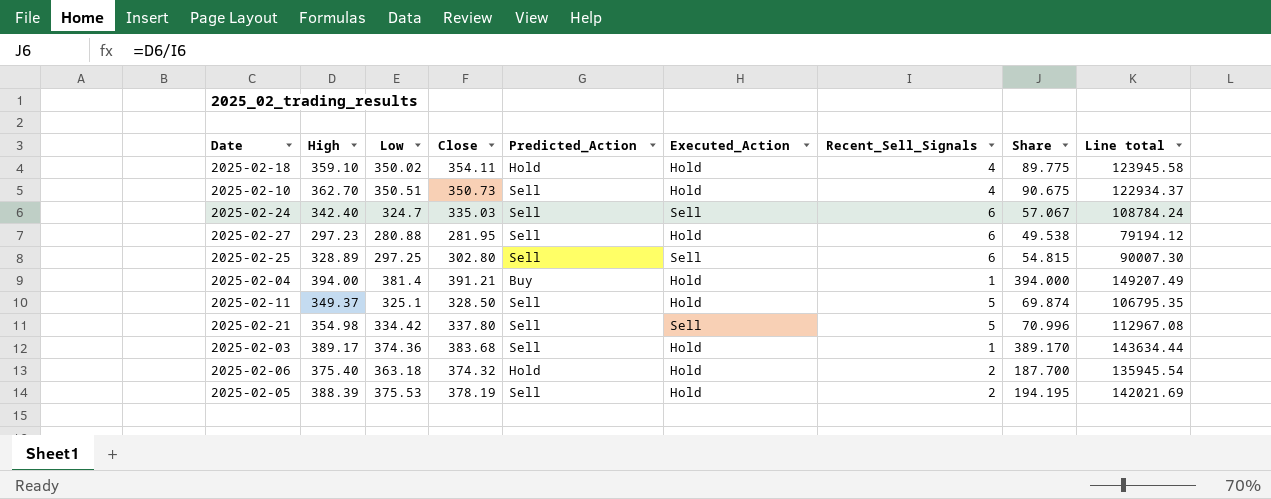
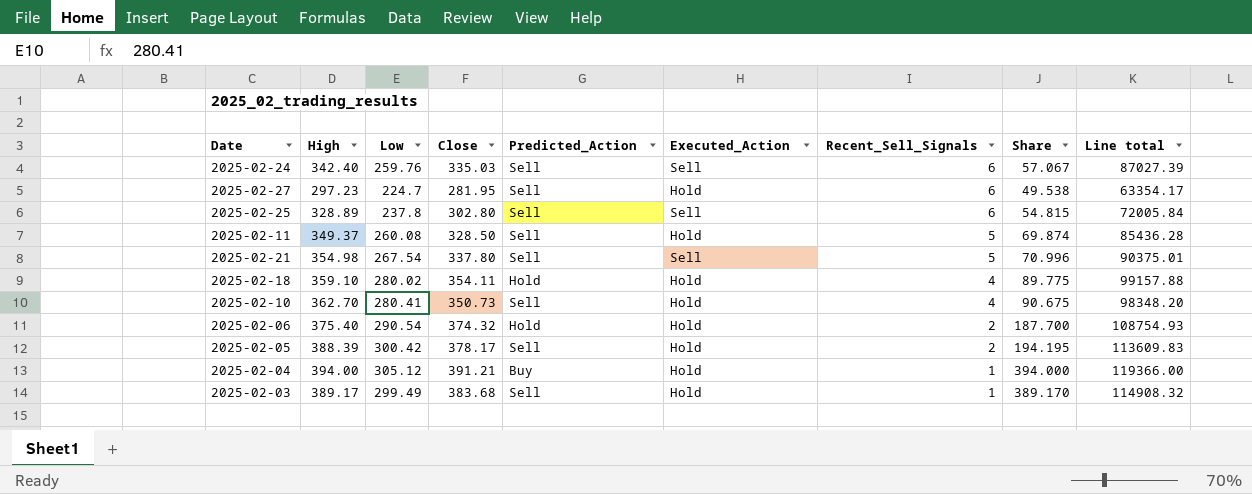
row order: none -> Recent_Sell_Signals descending
2025-02-24 | Low: 324.7 -> 259.76
2025-02-24 | Line total: 108784.24 -> 87027.39
2025-02-27 | Low: 280.88 -> 224.7
2025-02-27 | Line total: 79194.12 -> 63354.17
2025-02-25 | Low: 297.25 -> 237.8
2025-02-25 | Line total: 90007.30 -> 72005.84
2025-02-11 | Low: 325.1 -> 260.08
2025-02-11 | Line total: 106795.35 -> 85436.28
2025-02-21 | Low: 334.42 -> 267.54
2025-02-21 | Line total: 112967.08 -> 90375.01
2025-02-18 | Low: 350.02 -> 280.02
2025-02-18 | Line total: 123945.58 -> 99157.88
2025-02-10 | Low: 350.51 -> 280.41
2025-02-10 | Line total: 122934.37 -> 98348.20
2025-02-06 | Low: 363.18 -> 290.54
2025-02-06 | Line total: 135945.54 -> 108754.93
2025-02-05 | Low: 375.53 -> 300.42
2025-02-05 | Close: 378.19 -> 378.17
2025-02-05 | Line total: 142021.69 -> 113609.83
2025-02-04 | Low: 381.4 -> 305.12
2025-02-04 | Line total: 149207.49 -> 119366.00
2025-02-03 | Low: 374.36 -> 299.49
2025-02-03 | Line total: 143634.44 -> 114908.32

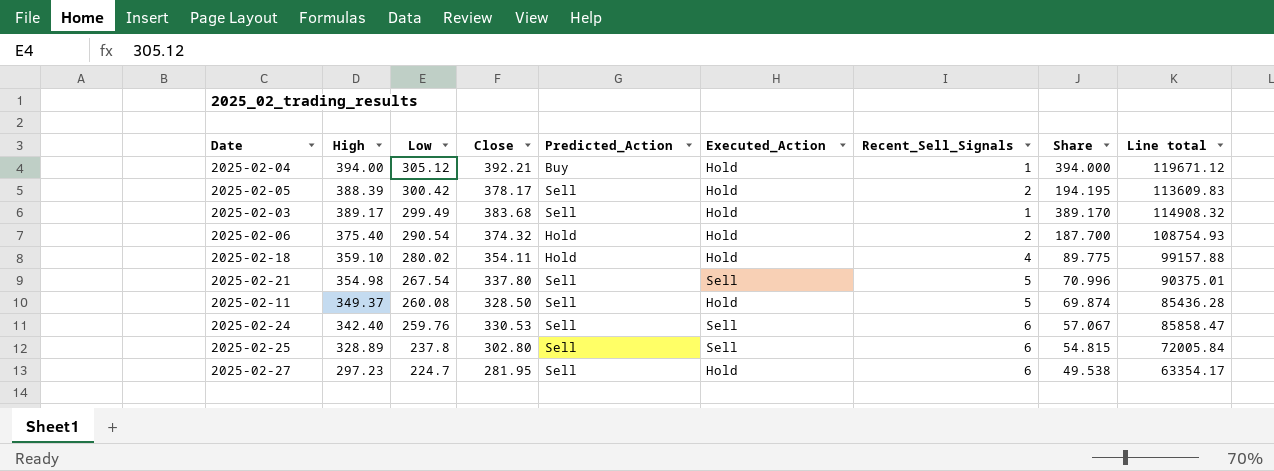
row order: Recent_Sell_Signals descending -> Low descending
row 2025-02-10: 362.70 | 280.41 | 350.73 | Sell | Hold | 4 | 90.675 | 98348.20 -> none
2025-02-04 | Close: 391.21 -> 392.21
2025-02-04 | Line total: 119366.00 -> 119671.12
2025-02-24 | Close: 335.03 -> 330.53
2025-02-24 | Line total: 87027.39 -> 85858.47

